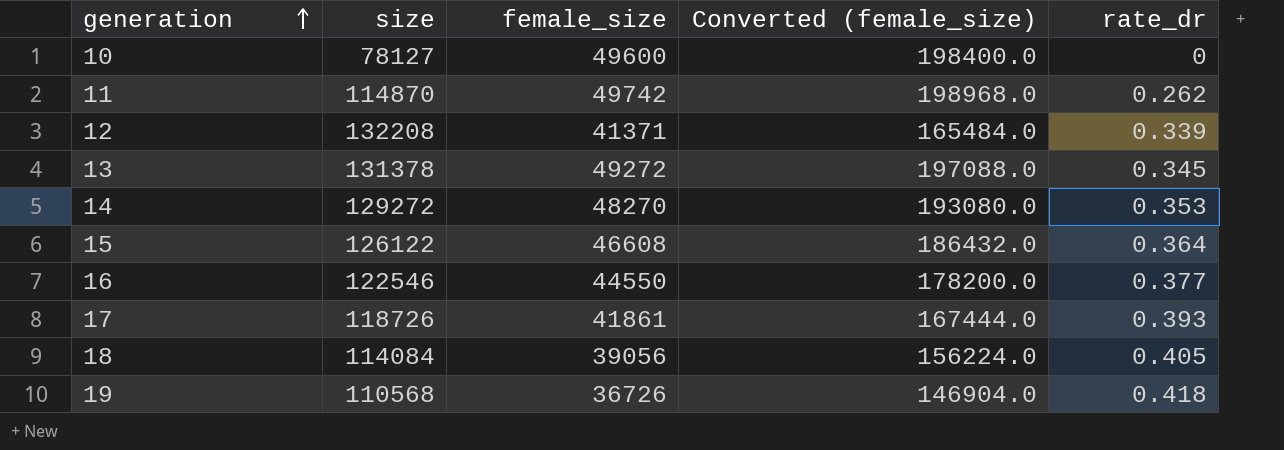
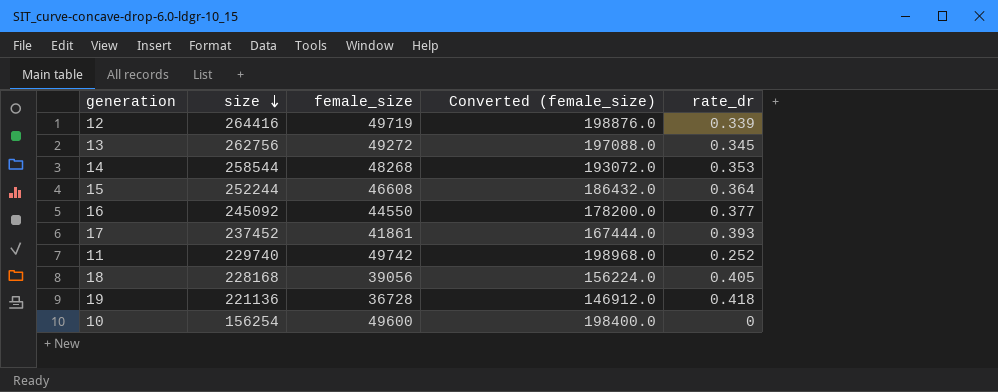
row order: generation ascending -> size descending
12 | size: 132208 -> 264416
12 | female_size: 41371 -> 49719
12 | Converted (female_size): 165484.0 -> 198876.0
13 | size: 131378 -> 262756
14 | size: 129272 -> 258544
14 | female_size: 48270 -> 48268
14 | Converted (female_size): 193080.0 -> 193072.0
15 | size: 126122 -> 252244
16 | size: 122546 -> 245092
17 | size: 118726 -> 237452
11 | size: 114870 -> 229740
11 | rate_dr: 0.262 -> 0.252
18 | size: 114084 -> 228168
19 | size: 110568 -> 221136
19 | female_size: 36726 -> 36728
19 | Converted (female_size): 146904.0 -> 146912.0
10 | size: 78127 -> 156254

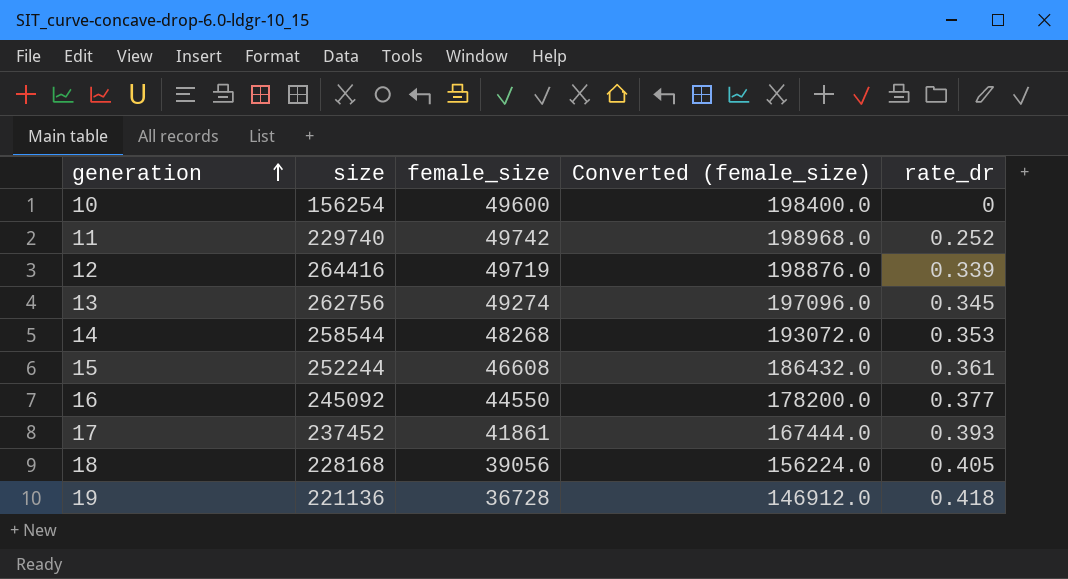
row order: size descending -> generation ascending
13 | female_size: 49272 -> 49274
13 | Converted (female_size): 197088.0 -> 197096.0
15 | rate_dr: 0.364 -> 0.361

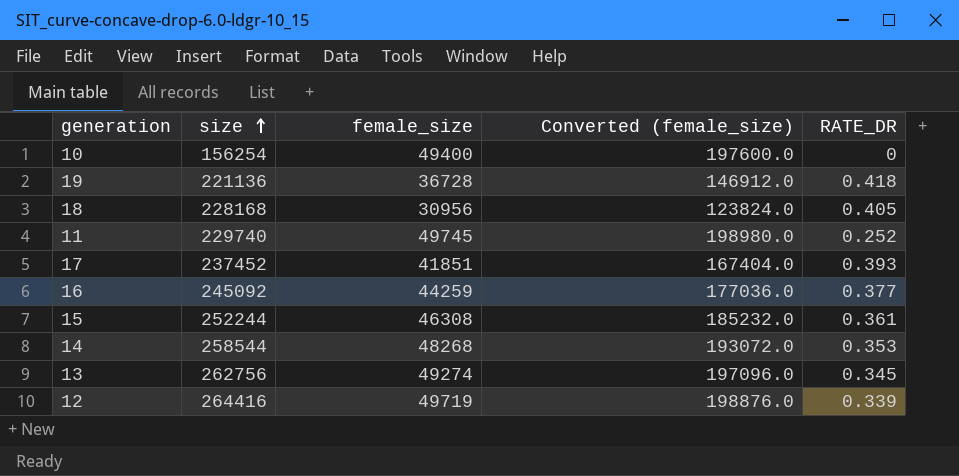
row order: generation ascending -> size ascending
column name: rate_dr -> RATE_DR
10 | female_size: 49600 -> 49400
10 | Converted (female_size): 198400.0 -> 197600.0
18 | female_size: 39056 -> 30956
18 | Converted (female_size): 156224.0 -> 123824.0
11 | female_size: 49742 -> 49745
11 | Converted (female_size): 198968.0 -> 198980.0
17 | female_size: 41861 -> 41851
17 | Converted (female_size): 167444.0 -> 167404.0
16 | female_size: 44550 -> 44259
16 | Converted (female_size): 178200.0 -> 177036.0
15 | female_size: 46608 -> 46308
15 | Converted (female_size): 186432.0 -> 185232.0

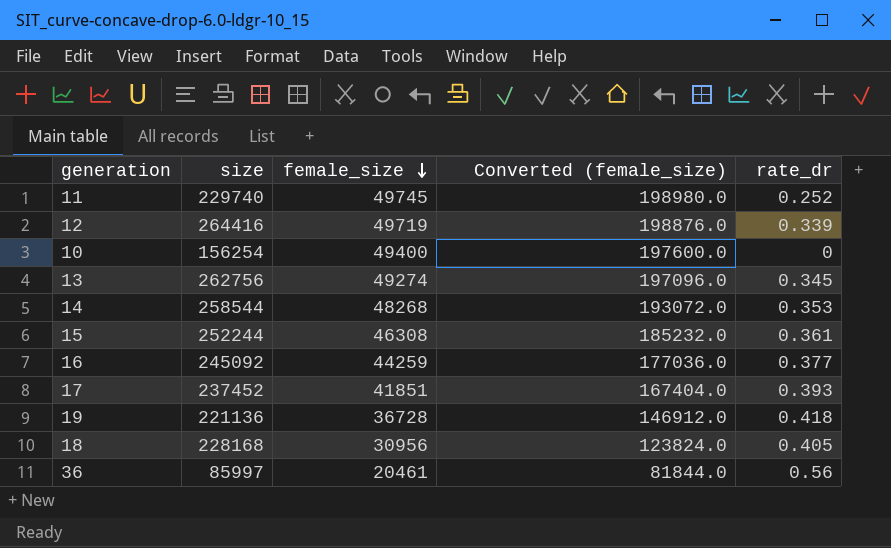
row order: size ascending -> female_size descending
column name: RATE_DR -> rate_dr
row 36: none -> 85997 | 20461 | 81844.0 | 0.56

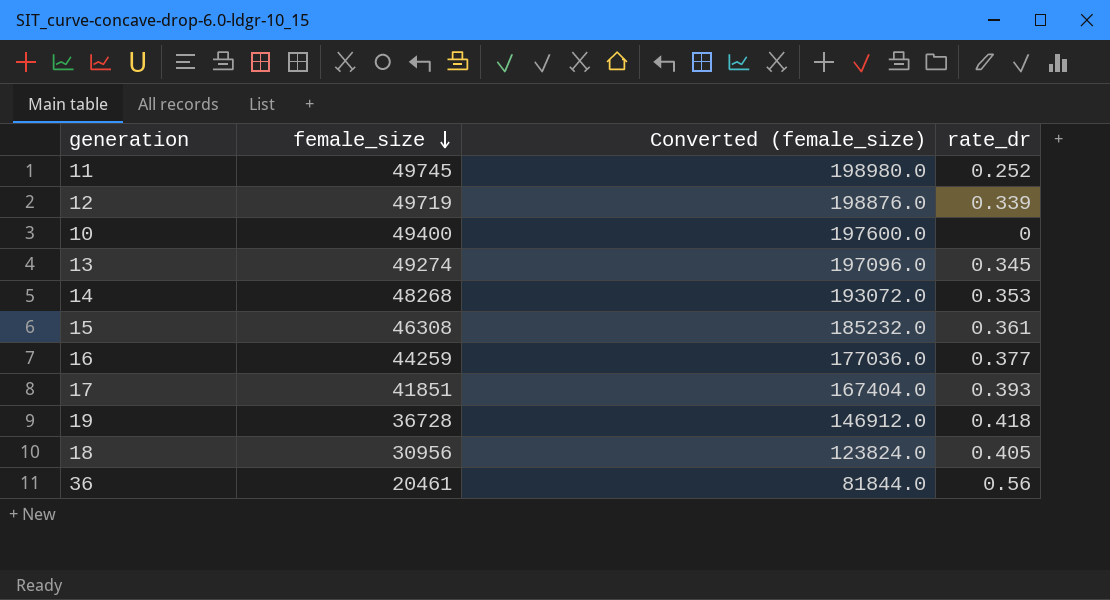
column size | position: 2 -> none

